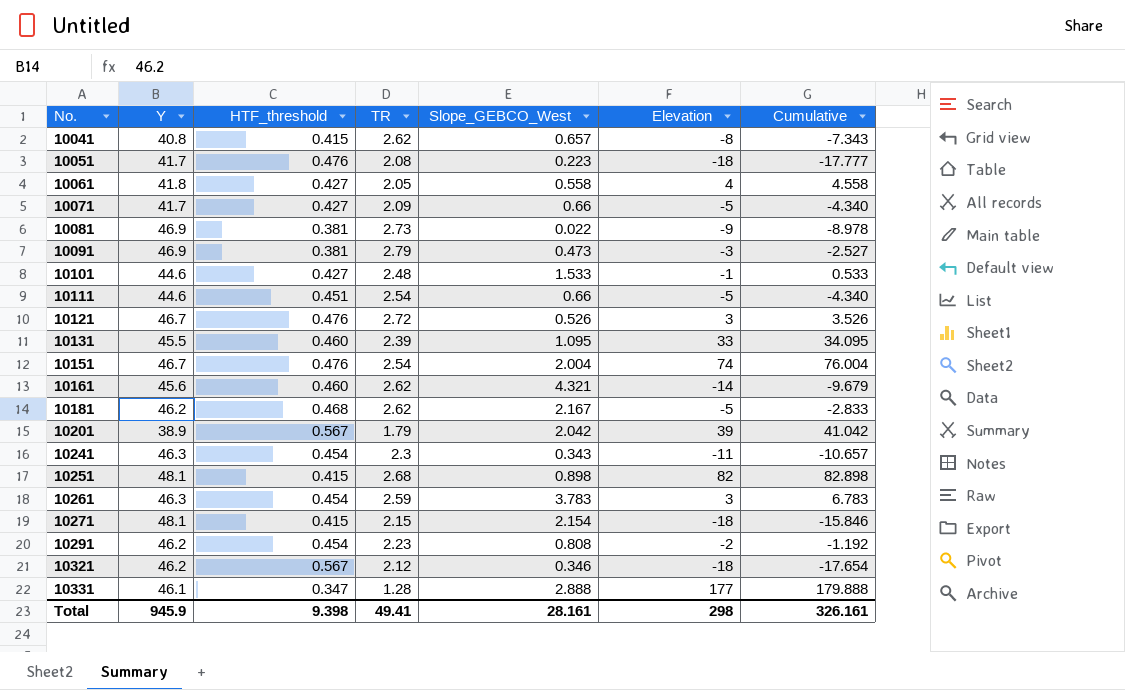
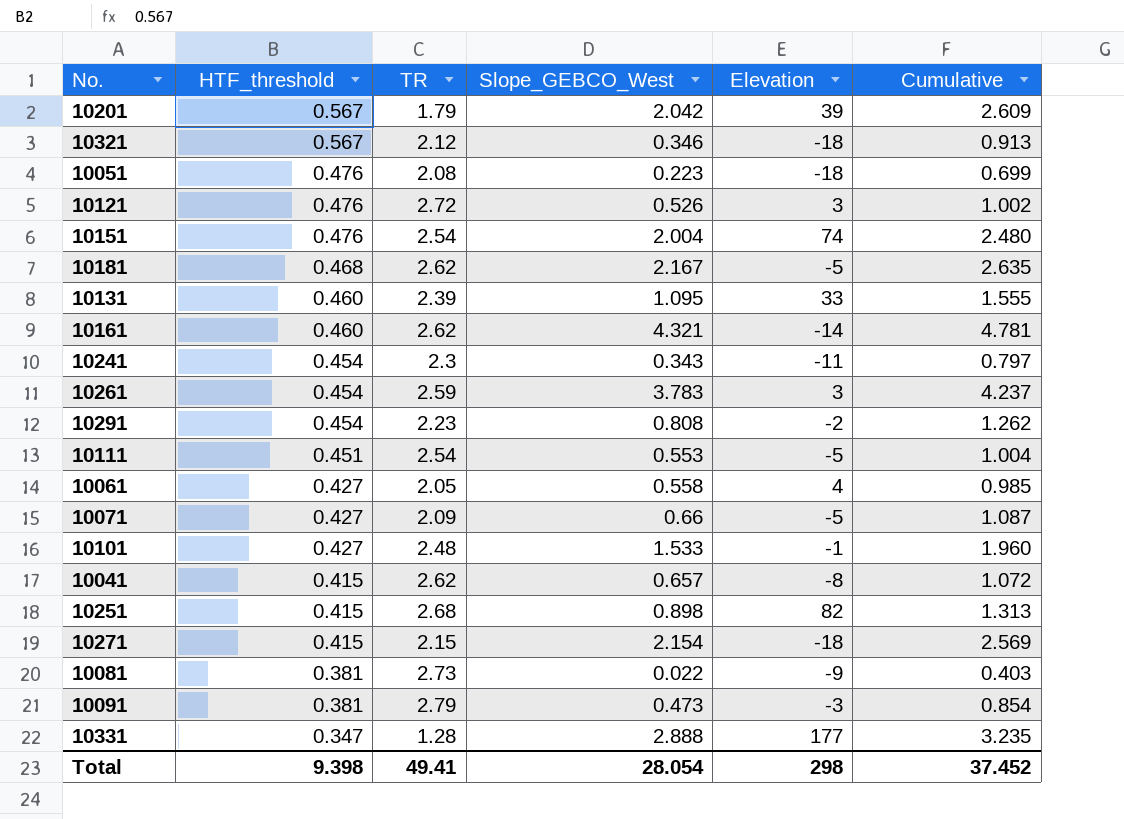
row order: No. ascending -> HTF_threshold descending
column Y | position: 2 -> none
column Cumulative | formula: [Slope_GEBCO_West] + [Elevation] -> [HTF_threshold] + [Slope_GEBCO_West]
10111 | Slope_GEBCO_West: 0.66 -> 0.553
Total | Slope_GEBCO_West: 28.161 -> 28.054
Total | Cumulative: 326.161 -> 37.452

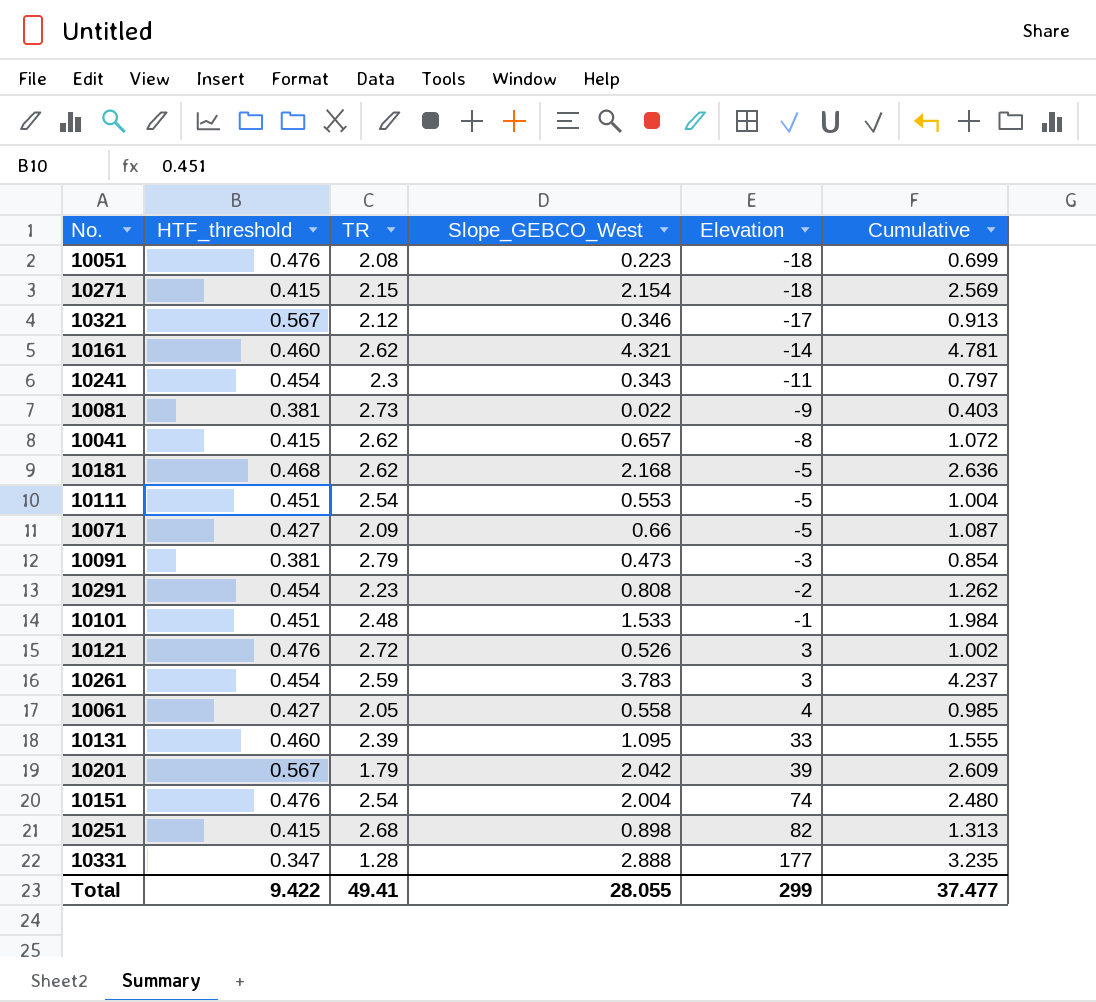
row order: HTF_threshold descending -> Elevation ascending
10321 | Elevation: -18 -> -17
10181 | Slope_GEBCO_West: 2.167 -> 2.168
10181 | Cumulative: 2.635 -> 2.636
10101 | HTF_threshold: 0.427 -> 0.451
10101 | Cumulative: 1.960 -> 1.984
Total | HTF_threshold: 9.398 -> 9.422
Total | Slope_GEBCO_West: 28.054 -> 28.055
Total | Elevation: 298 -> 299
Total | Cumulative: 37.452 -> 37.477

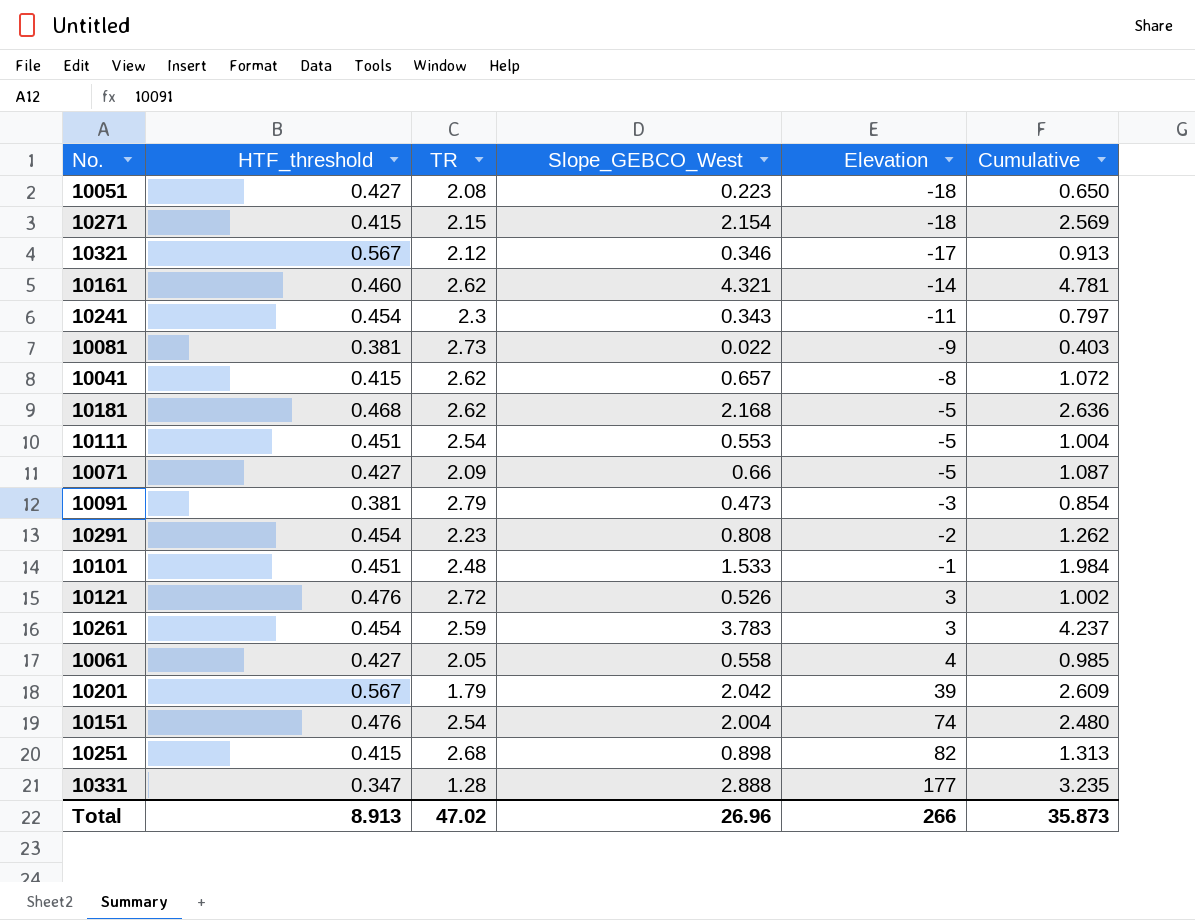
row 10131: 0.460 | 2.39 | 1.095 | 33 | 1.555 -> none
10051 | HTF_threshold: 0.476 -> 0.427
10051 | Cumulative: 0.699 -> 0.650
Total | HTF_threshold: 9.422 -> 8.913
Total | TR: 49.41 -> 47.02
Total | Slope_GEBCO_West: 28.055 -> 26.96
Total | Elevation: 299 -> 266
Total | Cumulative: 37.477 -> 35.873

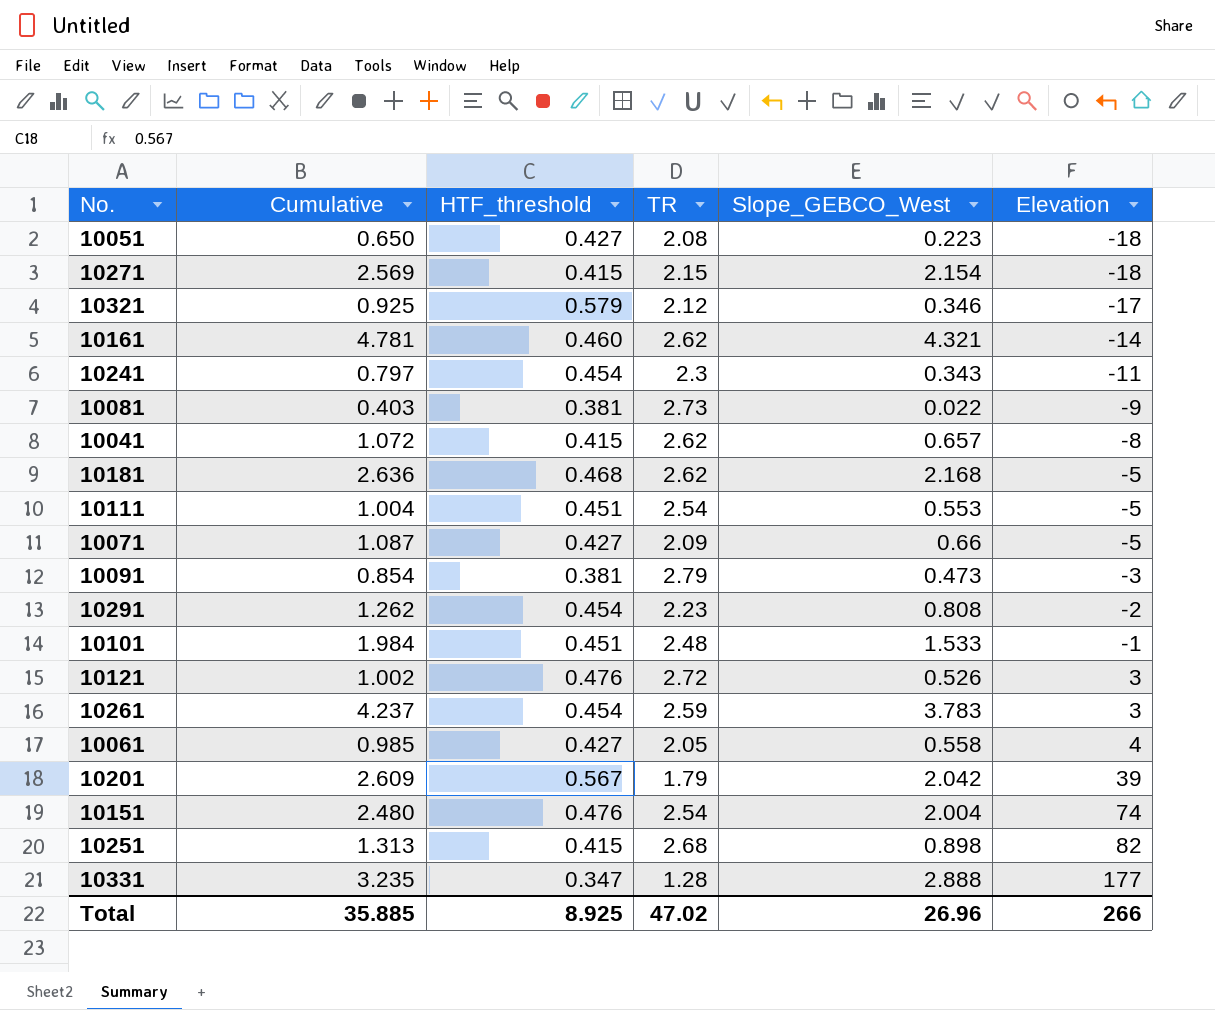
column Cumulative | position: 6 -> 2
10321 | Cumulative: 0.913 -> 0.925
10321 | HTF_threshold: 0.567 -> 0.579
Total | Cumulative: 35.873 -> 35.885
Total | HTF_threshold: 8.913 -> 8.925

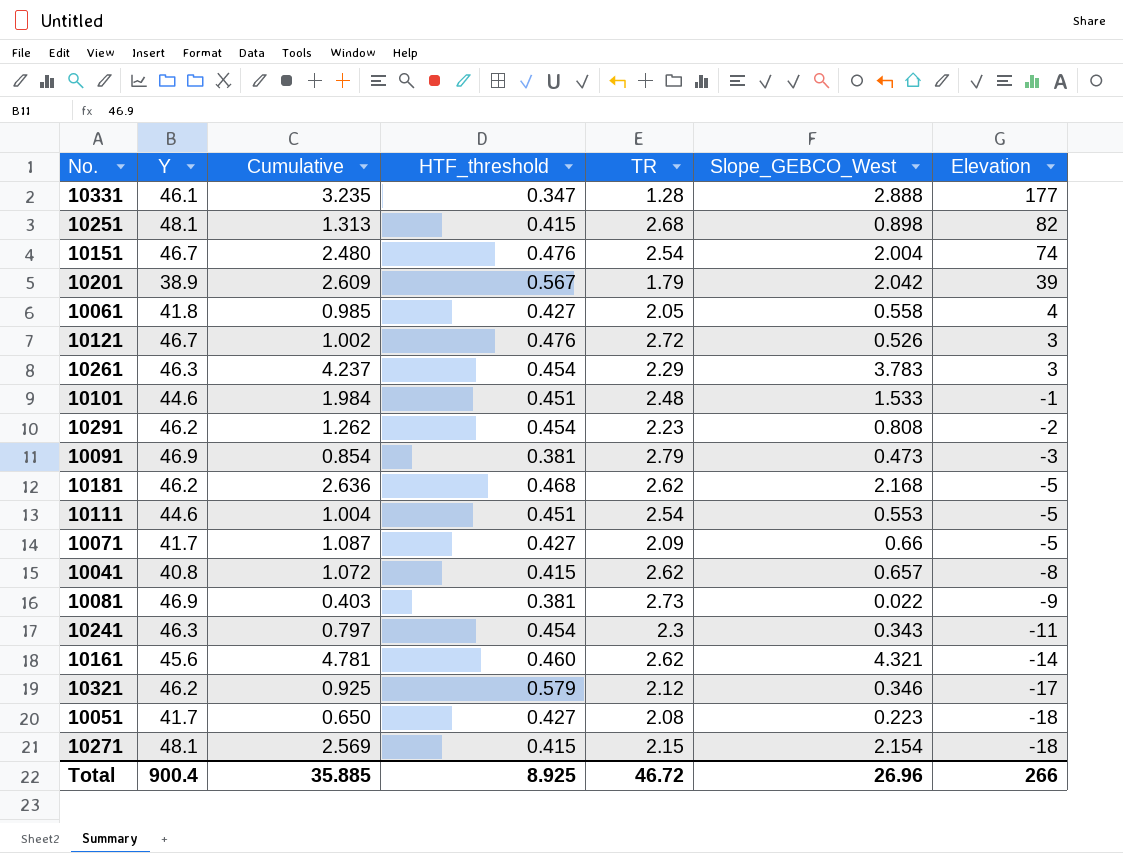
row order: Elevation ascending -> Elevation descending
column Y | position: none -> 2
10261 | TR: 2.59 -> 2.29
Total | TR: 47.02 -> 46.72

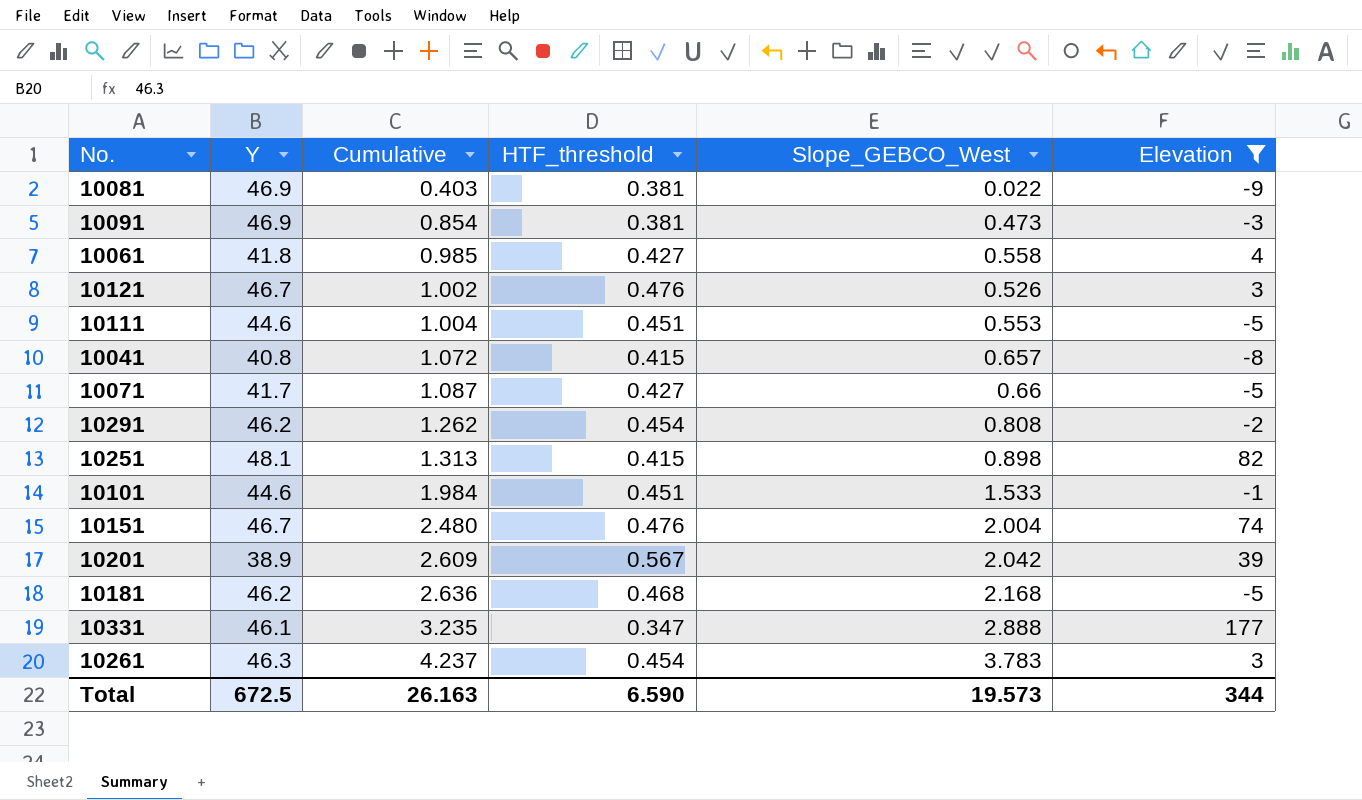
filter: none -> Elevation >= -9
row order: Elevation descending -> Cumulative ascending
column TR | position: 5 -> none
Total | Y: 900.4 -> 672.5
Total | Cumulative: 35.885 -> 26.163
Total | HTF_threshold: 8.925 -> 6.590
Total | Slope_GEBCO_West: 26.96 -> 19.573
Total | Elevation: 266 -> 344

